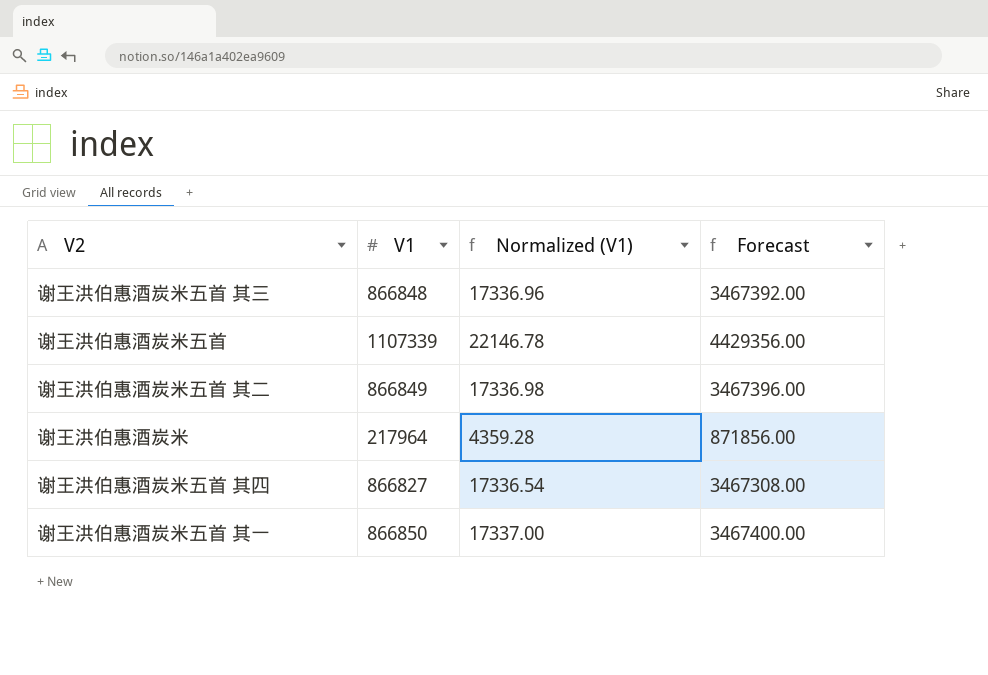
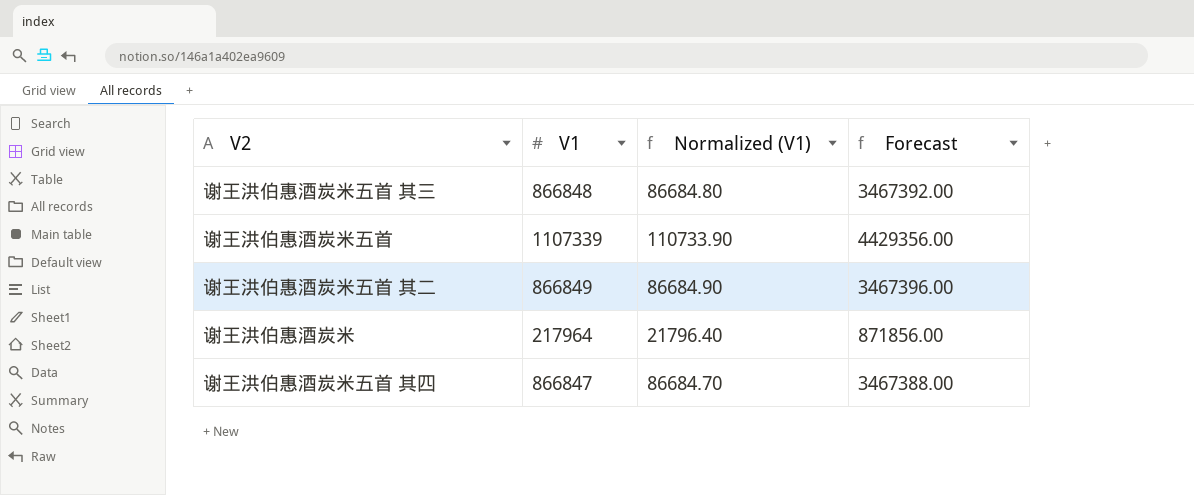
column Normalized (V1) | formula: [V1] * 0.02 -> [V1] * 0.1
row 谢王洪伯惠酒炭米五首 其一: 866850 | 17337.00 | 3467400.00 -> none
谢王洪伯惠酒炭米五首 其四 | V1: 866827 -> 866847
谢王洪伯惠酒炭米五首 其四 | Forecast: 3467308.00 -> 3467388.00

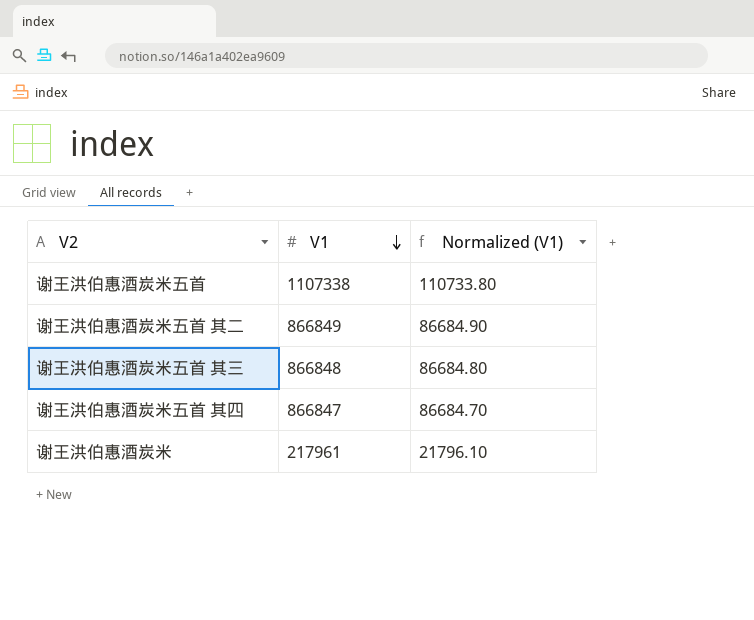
row order: none -> V1 descending
column Forecast | formula: [V1] * 4 -> none
谢王洪伯惠酒炭米五首 | V1: 1107339 -> 1107338
谢王洪伯惠酒炭米五首 | Normalized (V1): 110733.90 -> 110733.80
谢王洪伯惠酒炭米 | V1: 217964 -> 217961
谢王洪伯惠酒炭米 | Normalized (V1): 21796.40 -> 21796.10

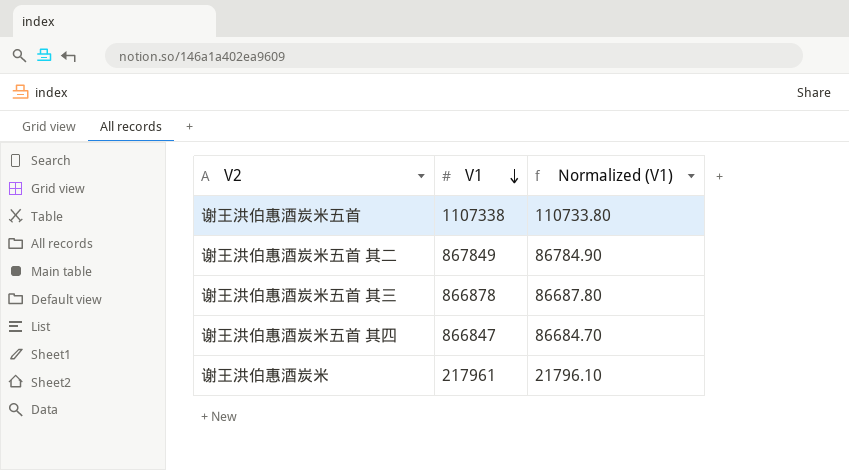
谢王洪伯惠酒炭米五首 其二 | V1: 866849 -> 867849
谢王洪伯惠酒炭米五首 其二 | Normalized (V1): 86684.90 -> 86784.90
谢王洪伯惠酒炭米五首 其三 | V1: 866848 -> 866878
谢王洪伯惠酒炭米五首 其三 | Normalized (V1): 86684.80 -> 86687.80

